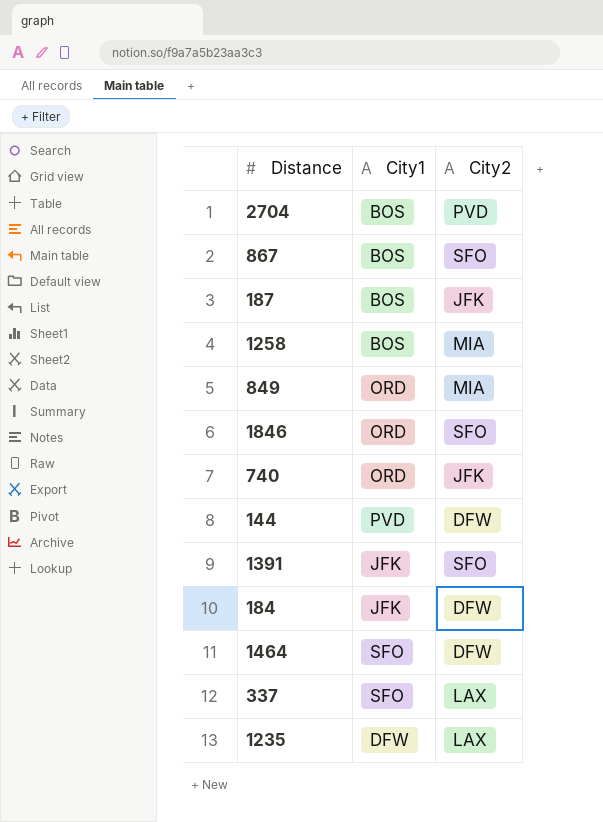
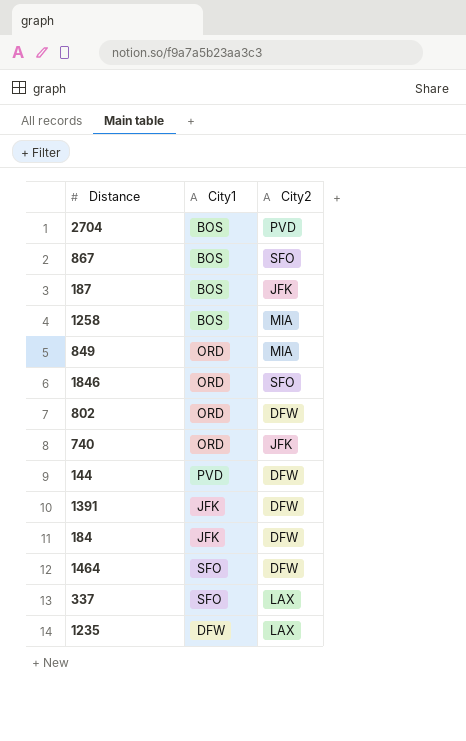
row 802: none -> ORD | DFW
1391 | City2: SFO -> DFW

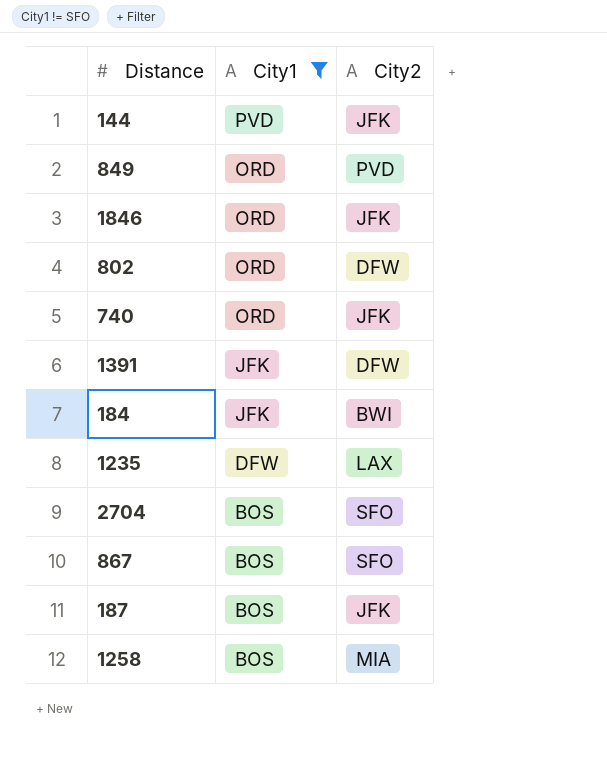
filter: none -> City1 != SFO
row order: none -> City1 descending
144 | City2: DFW -> JFK
849 | City2: MIA -> PVD
1846 | City2: SFO -> JFK
184 | City2: DFW -> BWI
2704 | City2: PVD -> SFO

